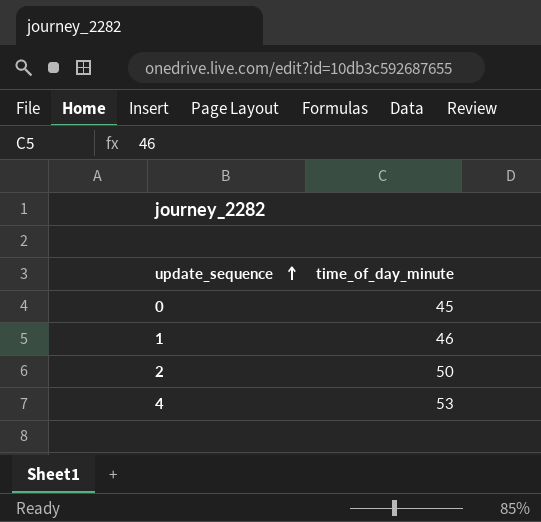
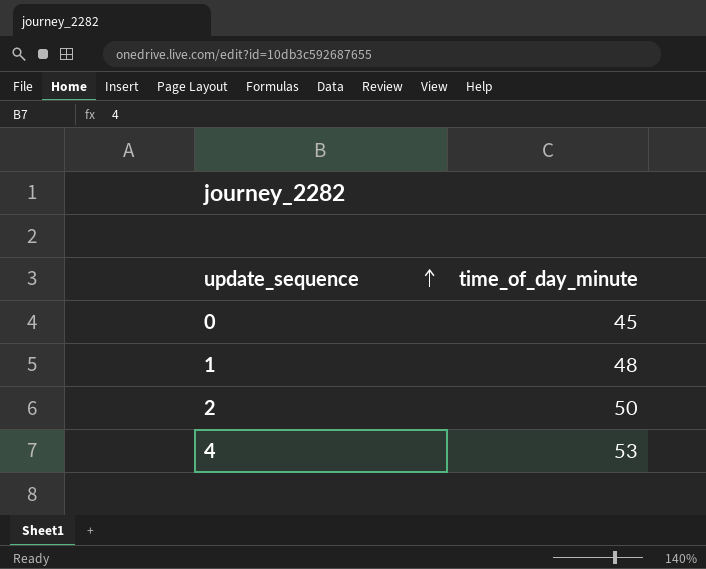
1 | time_of_day_minute: 46 -> 48

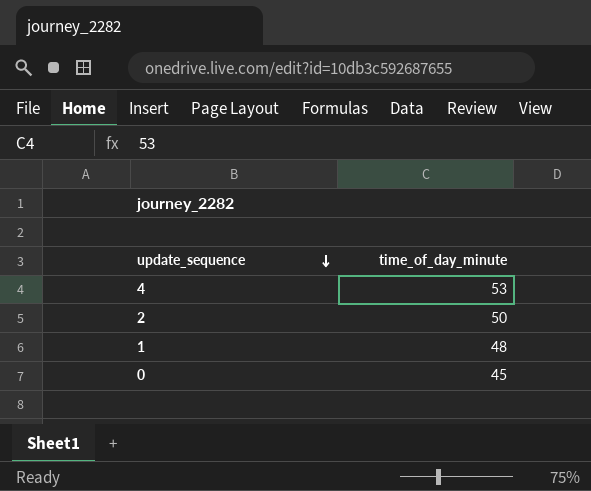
row order: update_sequence ascending -> update_sequence descending

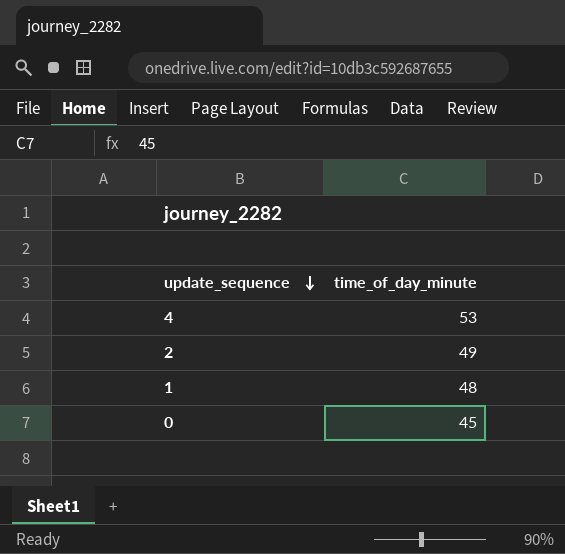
2 | time_of_day_minute: 50 -> 49

